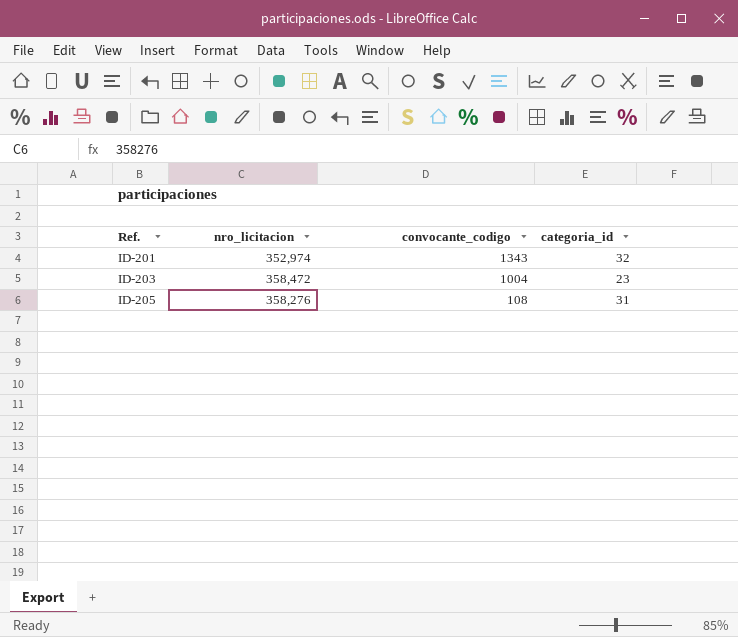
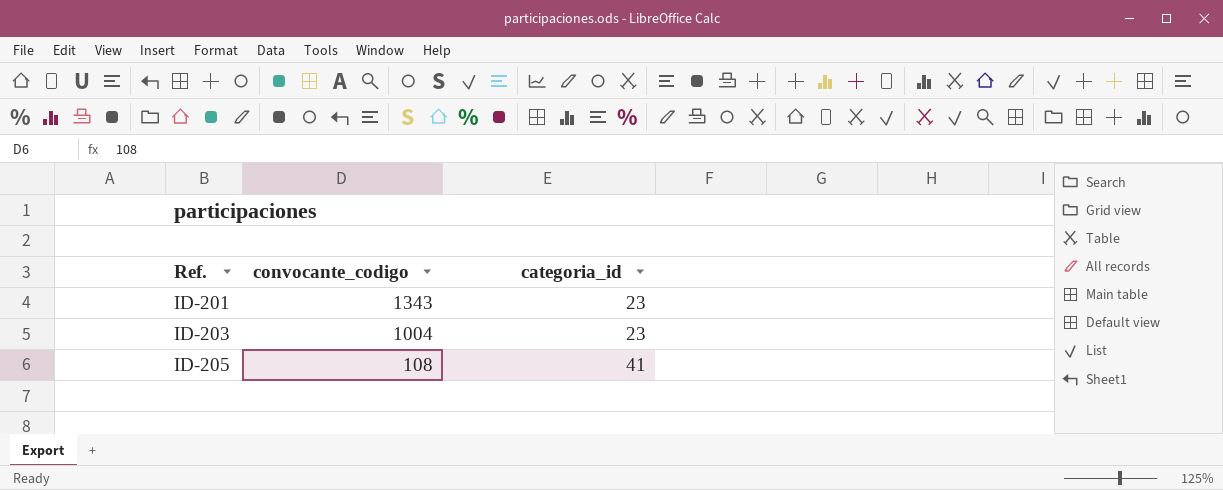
column nro_licitacion | position: 2 -> none
ID-201 | categoria_id: 32 -> 23
ID-205 | categoria_id: 31 -> 41

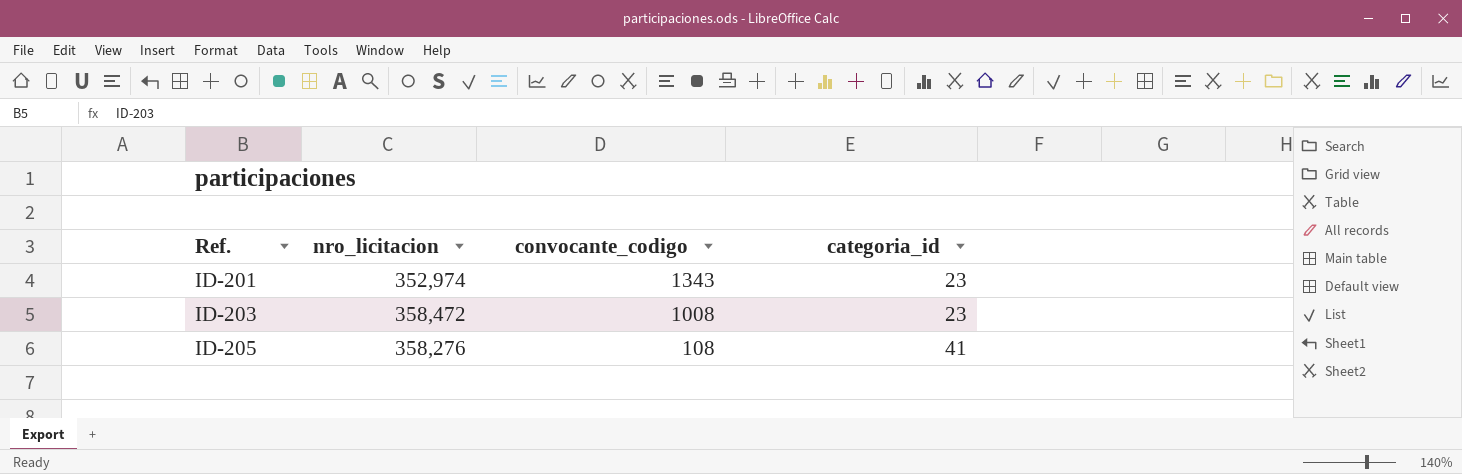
column nro_licitacion | position: none -> 2
ID-203 | convocante_codigo: 1004 -> 1008

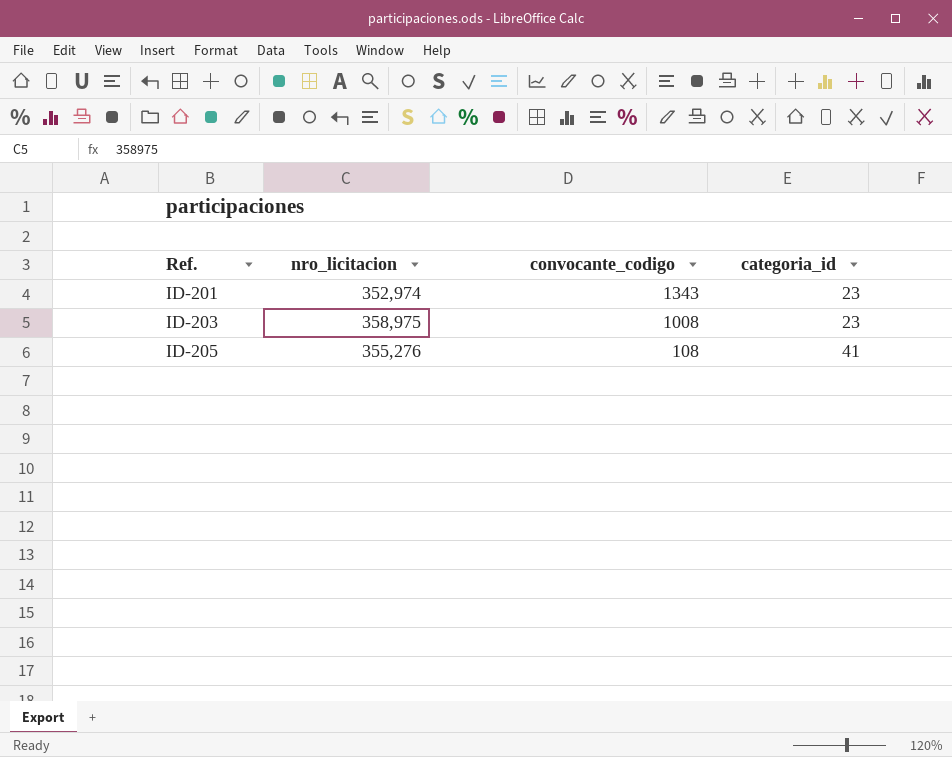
ID-203 | nro_licitacion: 358,472 -> 358,975
ID-205 | nro_licitacion: 358,276 -> 355,276

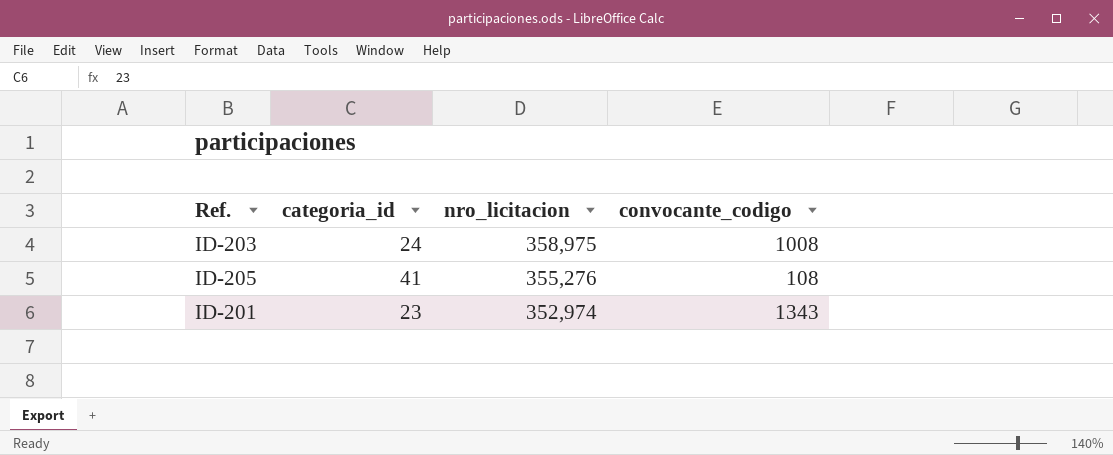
row order: Ref. ascending -> nro_licitacion descending
column categoria_id | position: 4 -> 2
ID-203 | categoria_id: 23 -> 24

